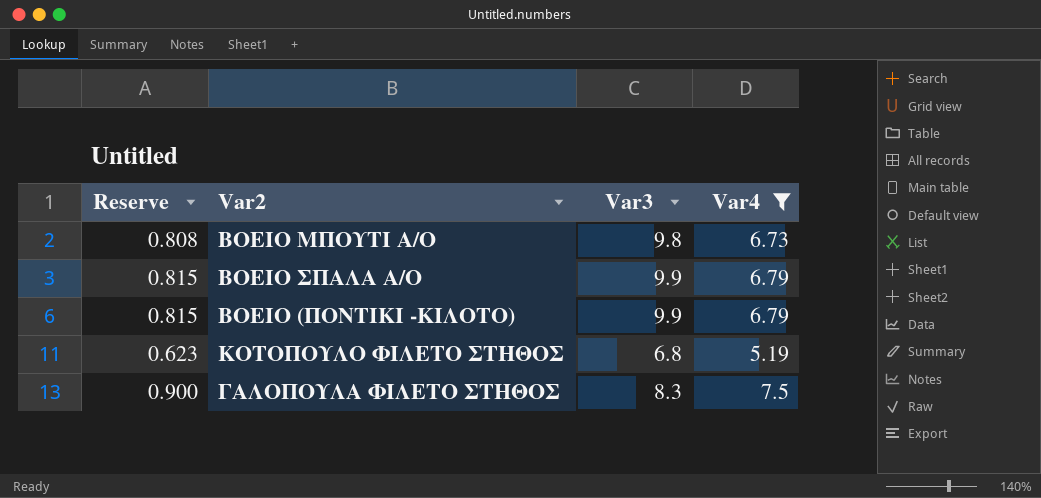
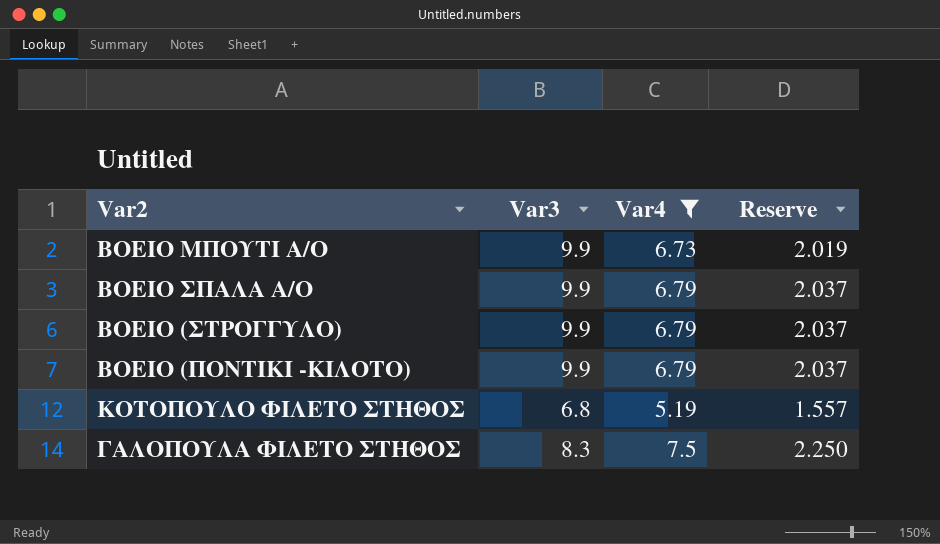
column Reserve | formula: [Var4] * 0.12 -> [Var4] * 0.3
column Reserve | position: 1 -> 4
ΒΟΕΙΟ ΜΠΟΥΤΙ Α/Ο | Var3: 9.8 -> 9.9
row ΒΟΕΙΟ (ΣΤΡΟΓΓΥΛΟ): none -> 9.9 | 6.79 | 2.037

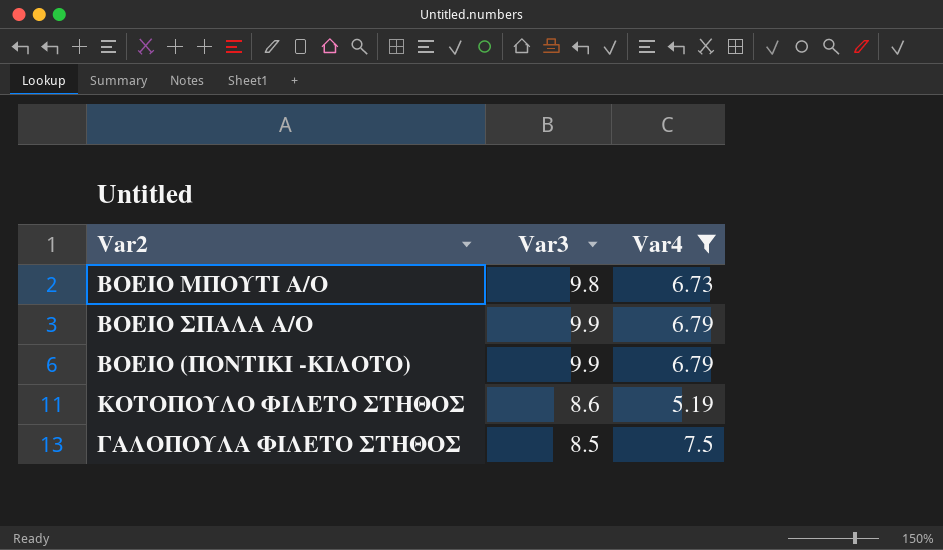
column Reserve | formula: [Var4] * 0.3 -> none
row ΒΟΕΙΟ (ΣΤΡΟΓΓΥΛΟ): 9.9 | 6.79 | 2.037 -> none
ΒΟΕΙΟ ΜΠΟΥΤΙ Α/Ο | Var3: 9.9 -> 9.8
ΚΟΤΟΠΟΥΛΟ ΦΙΛΕΤΟ ΣΤΗΘΟΣ | Var3: 6.8 -> 8.6
ΓΑΛΟΠΟΥΛΑ ΦΙΛΕΤΟ ΣΤΗΘΟΣ | Var3: 8.3 -> 8.5

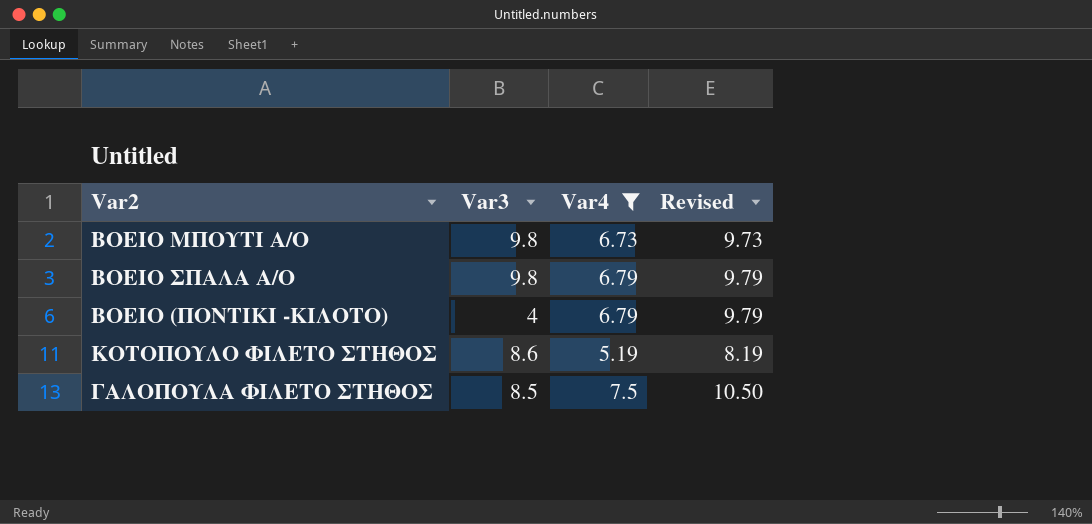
column Revised | formula: none -> [Var4] + 3
ΒΟΕΙΟ ΣΠΑΛΑ Α/Ο | Var3: 9.9 -> 9.8
ΒΟΕΙΟ (ΠΟΝΤΙΚΙ -ΚΙΛΟΤΟ) | Var3: 9.9 -> 4

